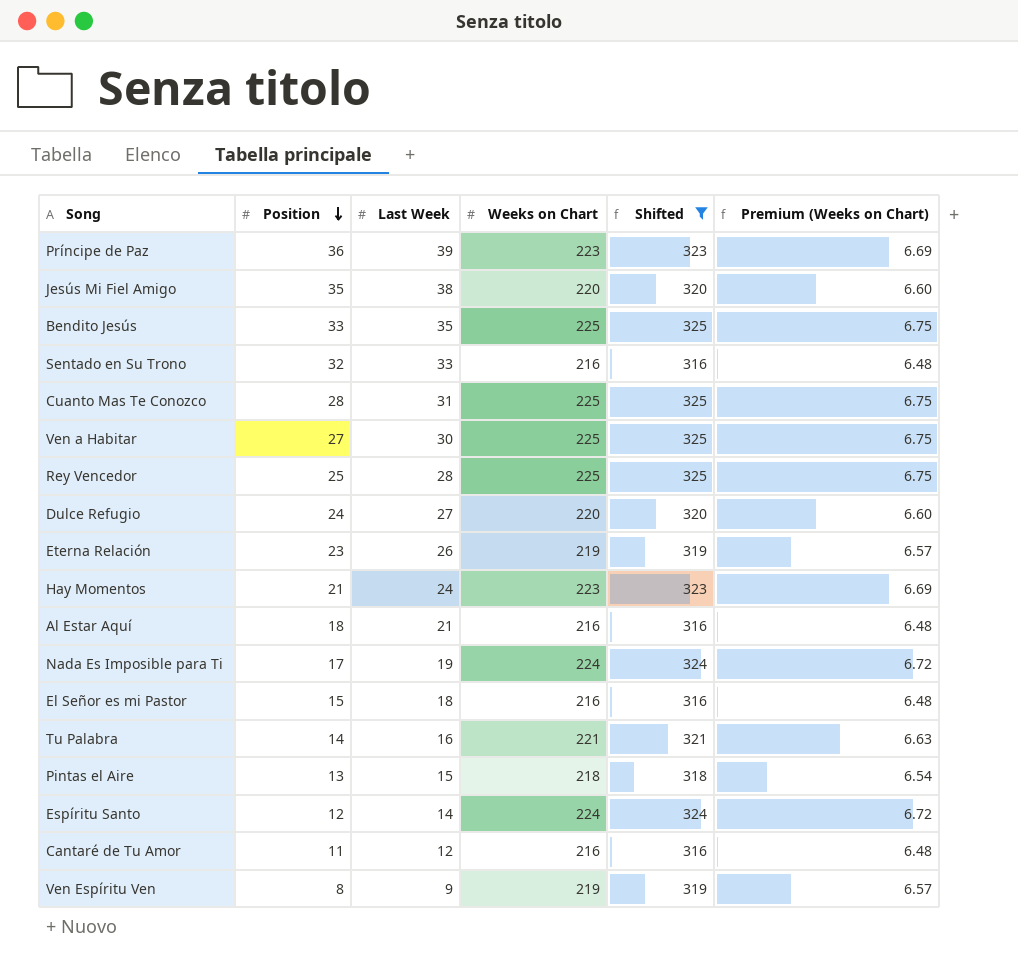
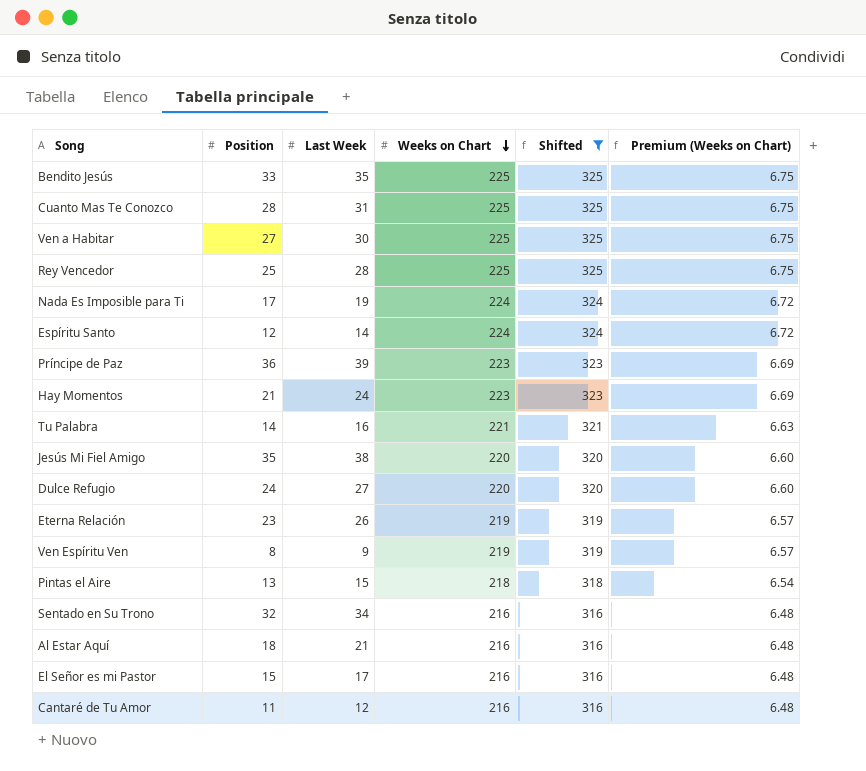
row order: Position descending -> Weeks on Chart descending
Sentado en Su Trono | Last Week: 33 -> 34
El Señor es mi Pastor | Last Week: 18 -> 17

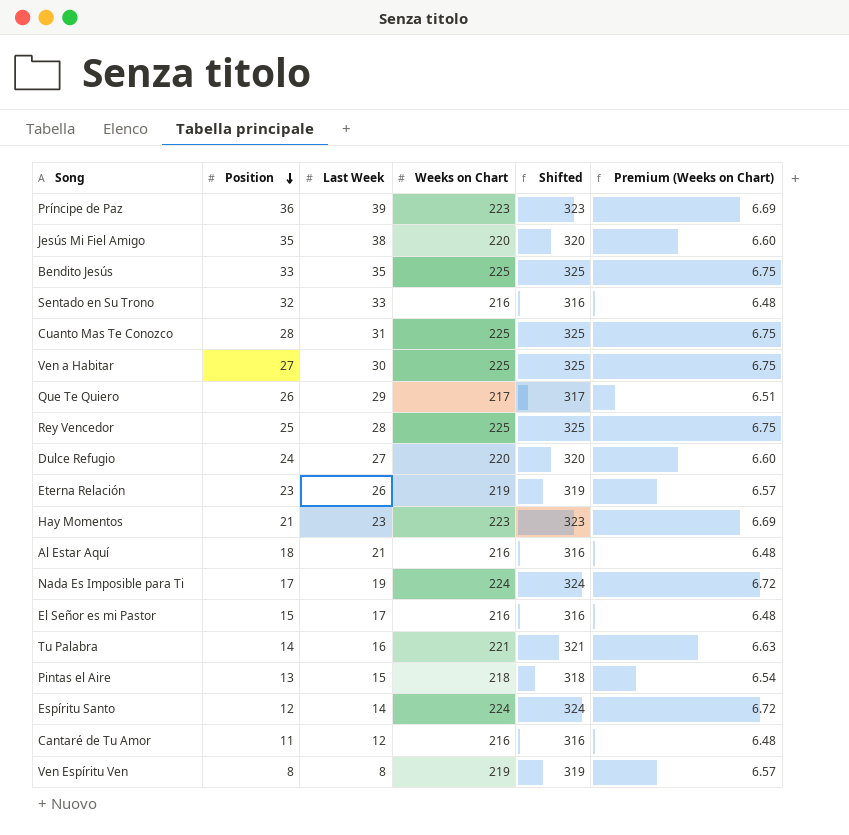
filter: Shifted != 317 -> none
row order: Weeks on Chart descending -> Position descending
Sentado en Su Trono | Last Week: 34 -> 33
Hay Momentos | Last Week: 24 -> 23
Ven Espíritu Ven | Last Week: 9 -> 8

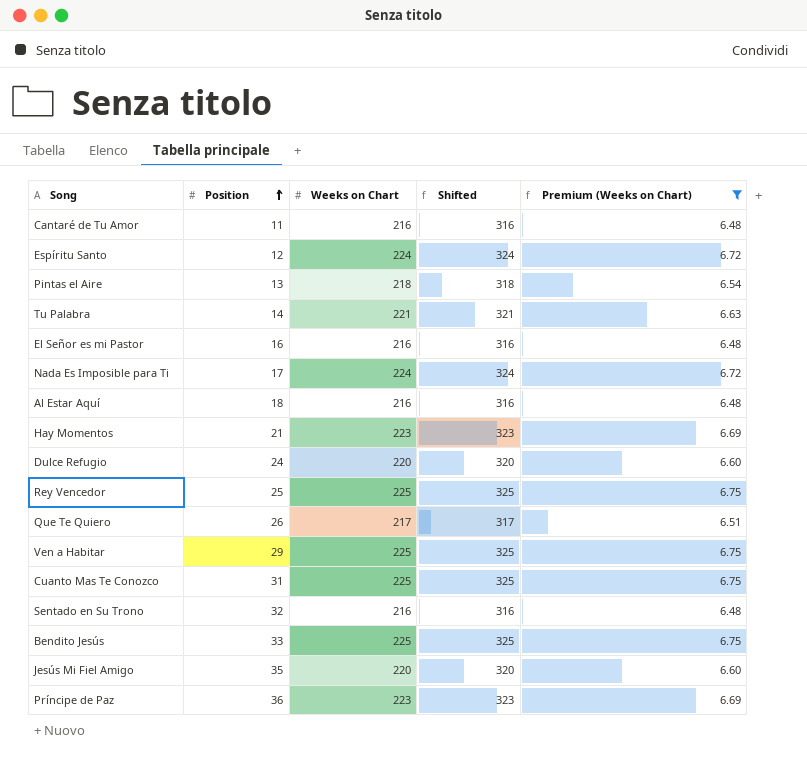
filter: none -> Premium (Weeks on Chart) != 6.57
row order: Position descending -> Position ascending
column Last Week | position: 3 -> none
El Señor es mi Pastor | Position: 15 -> 16
Ven a Habitar | Position: 27 -> 29
Cuanto Mas Te Conozco | Position: 28 -> 31

